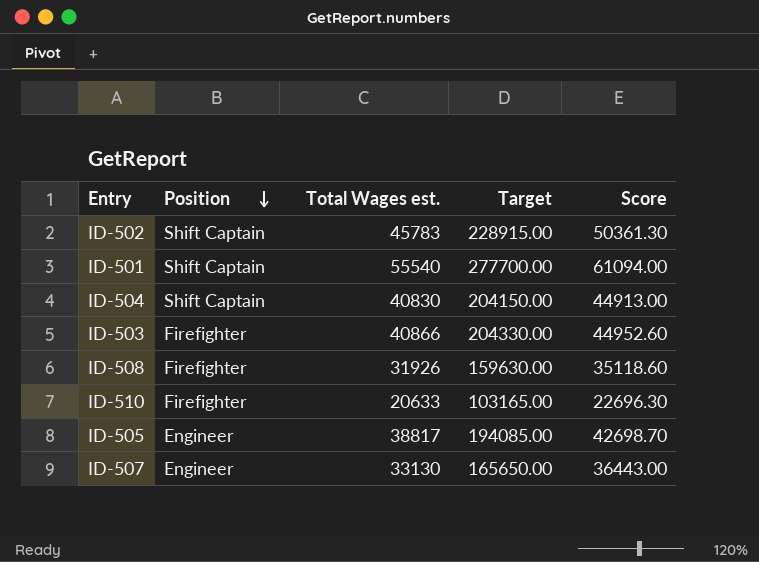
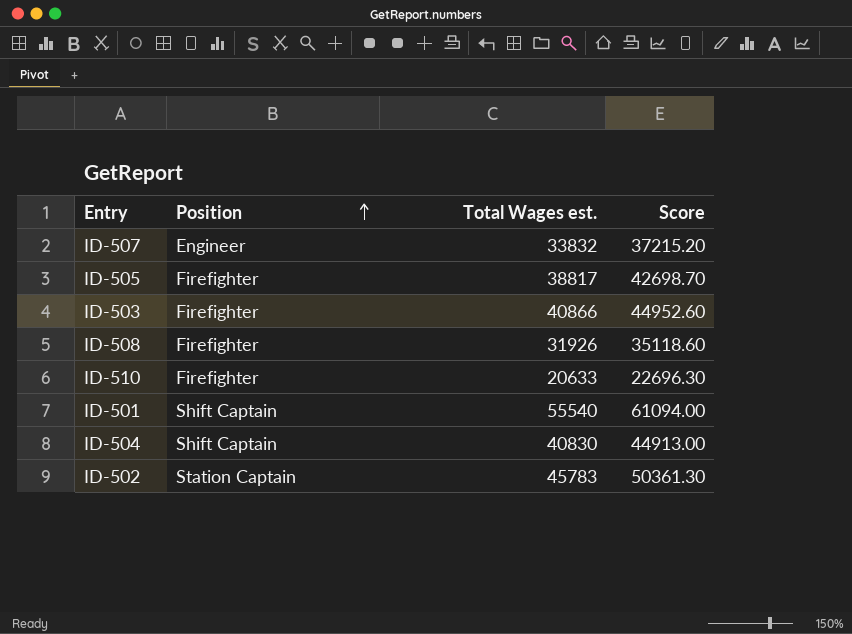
row order: Position descending -> Position ascending
column Target | formula: [Total Wages est.] * 5 -> none
ID-507 | Total Wages est.: 33130 -> 33832
ID-507 | Score: 36443.00 -> 37215.20
ID-505 | Position: Engineer -> Firefighter
ID-502 | Position: Shift Captain -> Station Captain

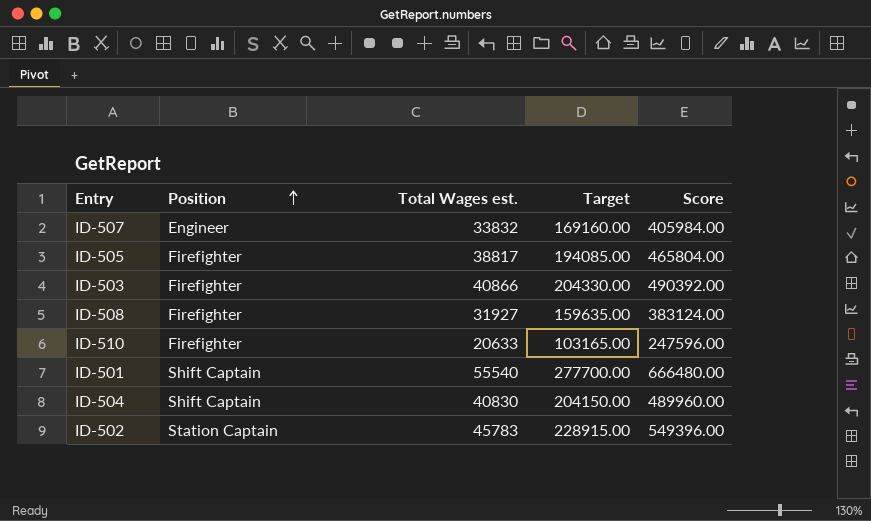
column Target | formula: none -> [Total Wages est.] * 5
column Score | formula: [Total Wages est.] * 1.1 -> [Total Wages est.] * 12
ID-508 | Total Wages est.: 31926 -> 31927

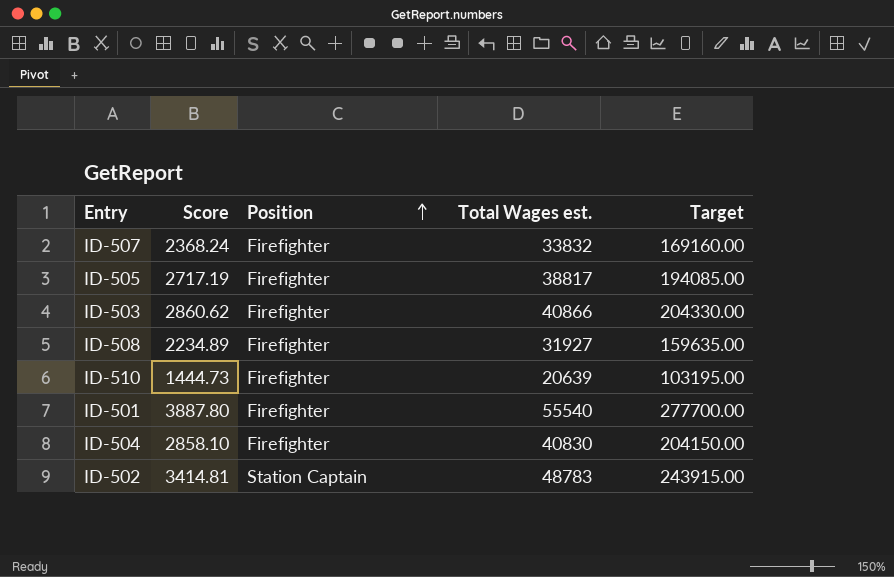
column Score | formula: [Total Wages est.] * 12 -> [Total Wages est.] * 0.07
column Score | position: 5 -> 2
ID-507 | Position: Engineer -> Firefighter
ID-510 | Total Wages est.: 20633 -> 20639
ID-510 | Target: 103165.00 -> 103195.00
ID-501 | Position: Shift Captain -> Firefighter
ID-504 | Position: Shift Captain -> Firefighter
ID-502 | Total Wages est.: 45783 -> 48783
ID-502 | Target: 228915.00 -> 243915.00

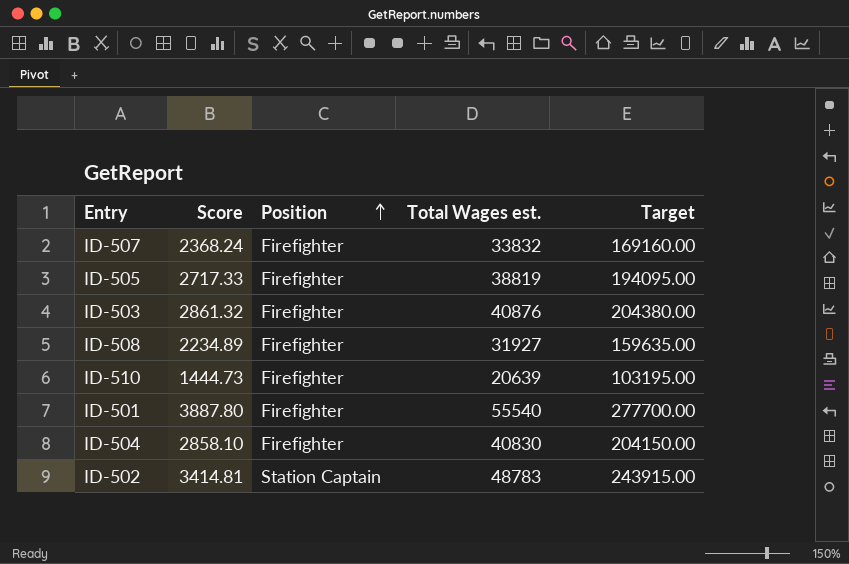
ID-505 | Score: 2717.19 -> 2717.33
ID-505 | Total Wages est.: 38817 -> 38819
ID-505 | Target: 194085.00 -> 194095.00
ID-503 | Score: 2860.62 -> 2861.32
ID-503 | Total Wages est.: 40866 -> 40876
ID-503 | Target: 204330.00 -> 204380.00

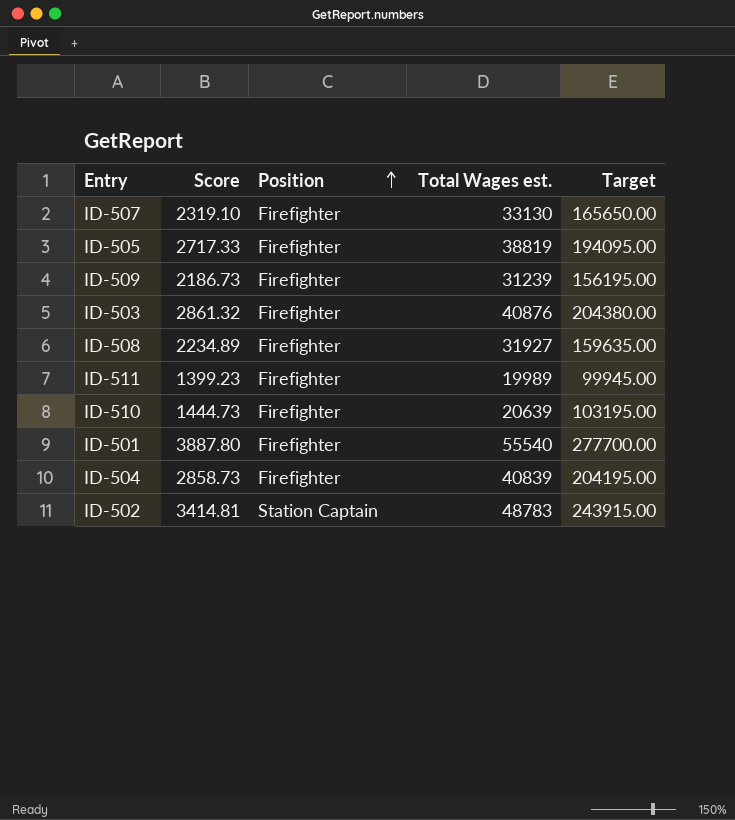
ID-507 | Score: 2368.24 -> 2319.10
ID-507 | Total Wages est.: 33832 -> 33130
ID-507 | Target: 169160.00 -> 165650.00
row ID-509: none -> 2186.73 | Firefighter | 31239 | 156195.00
row ID-511: none -> 1399.23 | Firefighter | 19989 | 99945.00
ID-504 | Score: 2858.10 -> 2858.73
ID-504 | Total Wages est.: 40830 -> 40839
ID-504 | Target: 204150.00 -> 204195.00

